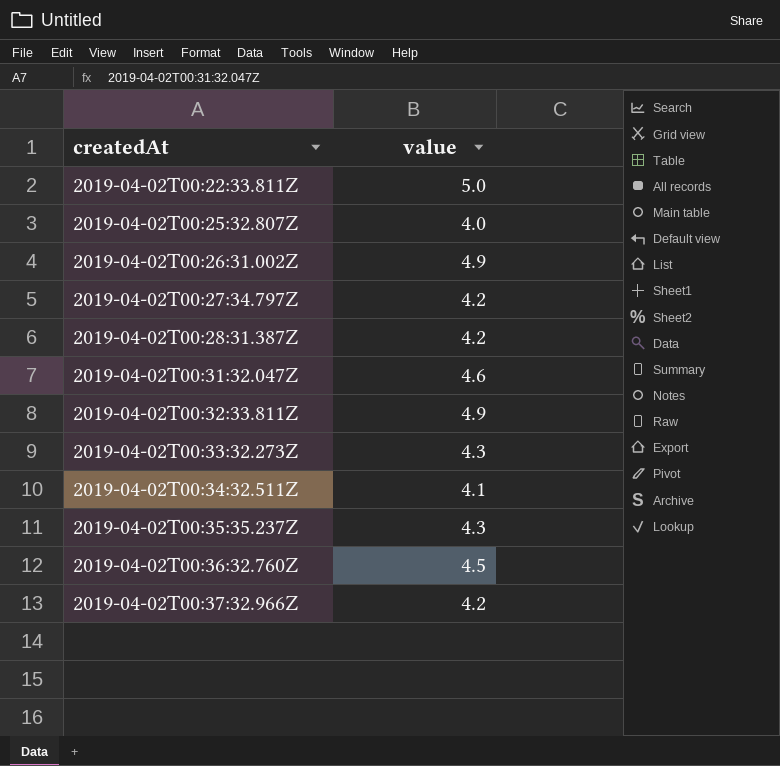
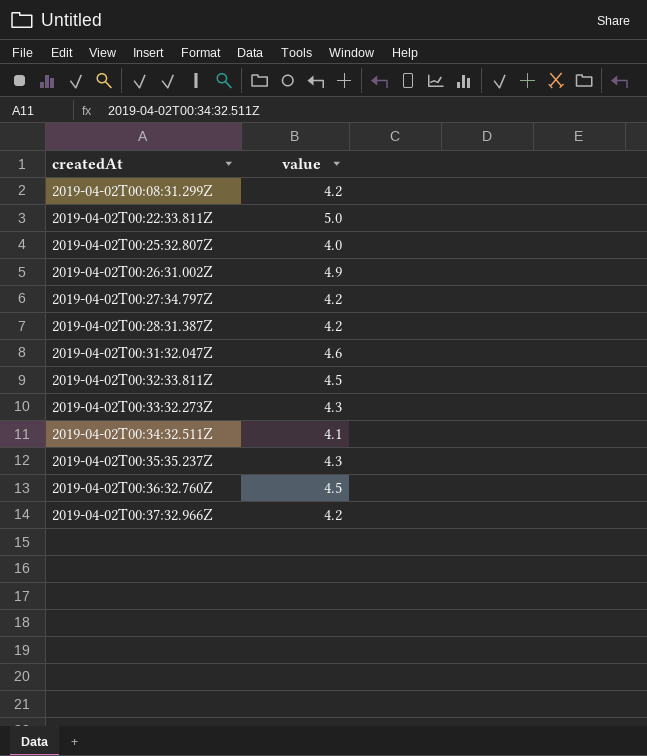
row 2019-04-02T00:08:31.299Z: none -> 4.2
2019-04-02T00:32:33.811Z | value: 4.9 -> 4.5

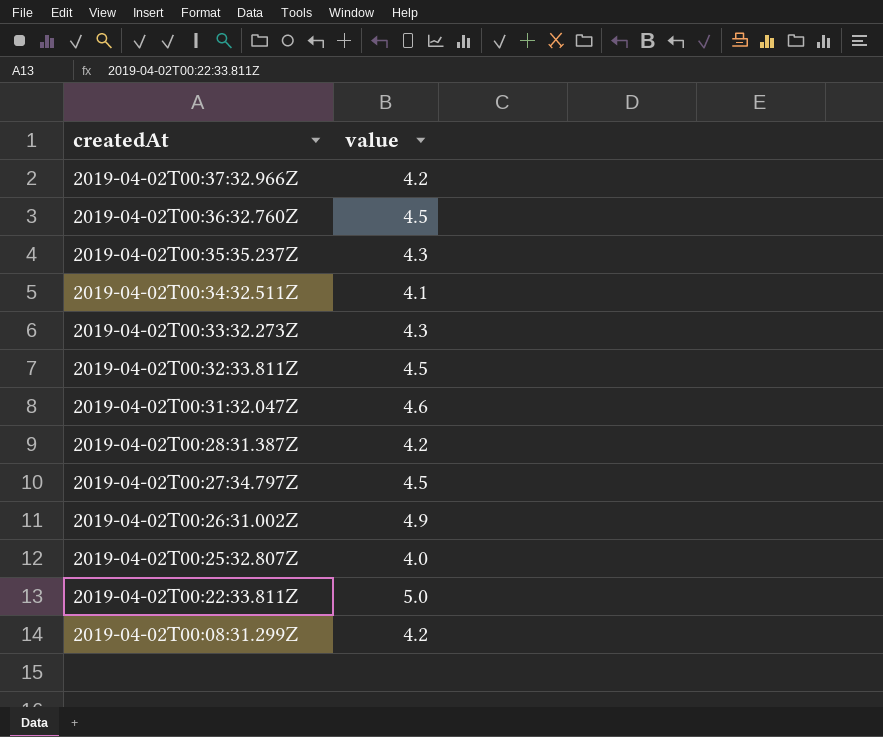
row order: createdAt ascending -> createdAt descending
2019-04-02T00:27:34.797Z | value: 4.2 -> 4.5

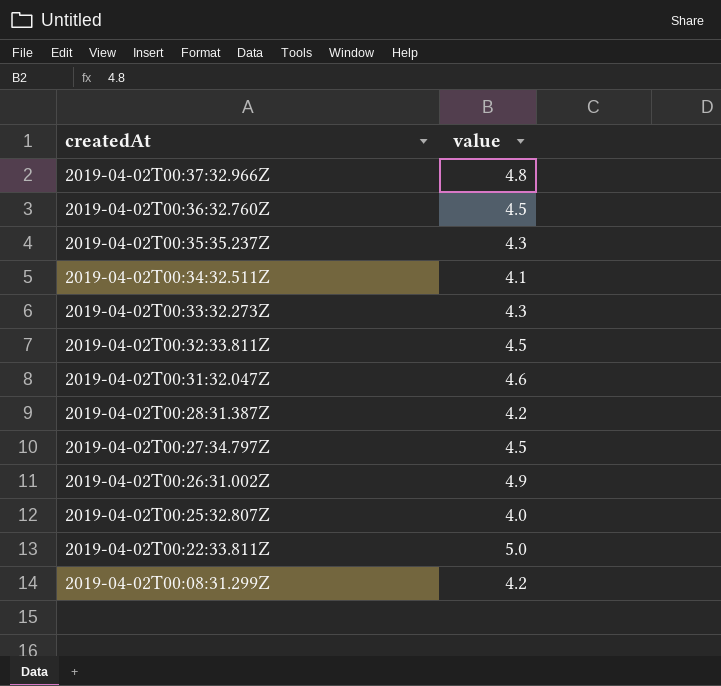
2019-04-02T00:37:32.966Z | value: 4.2 -> 4.8

